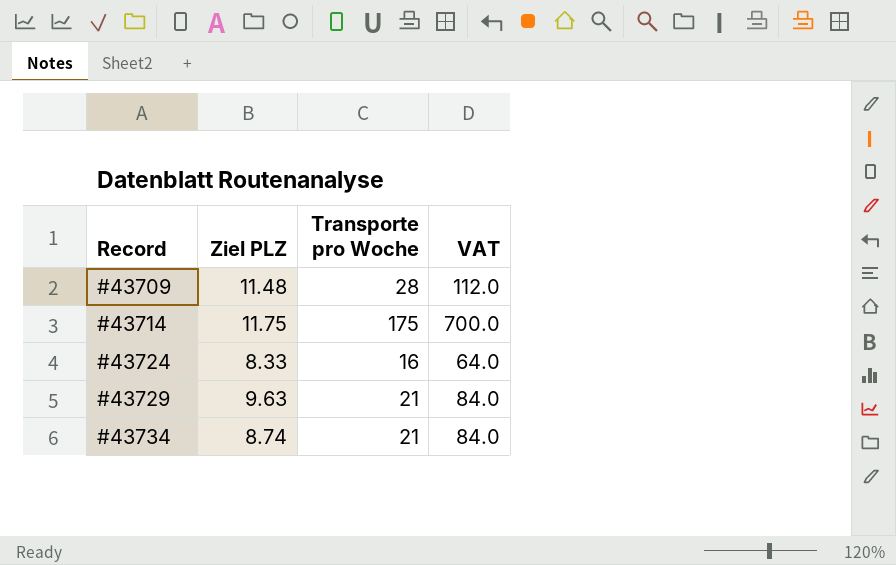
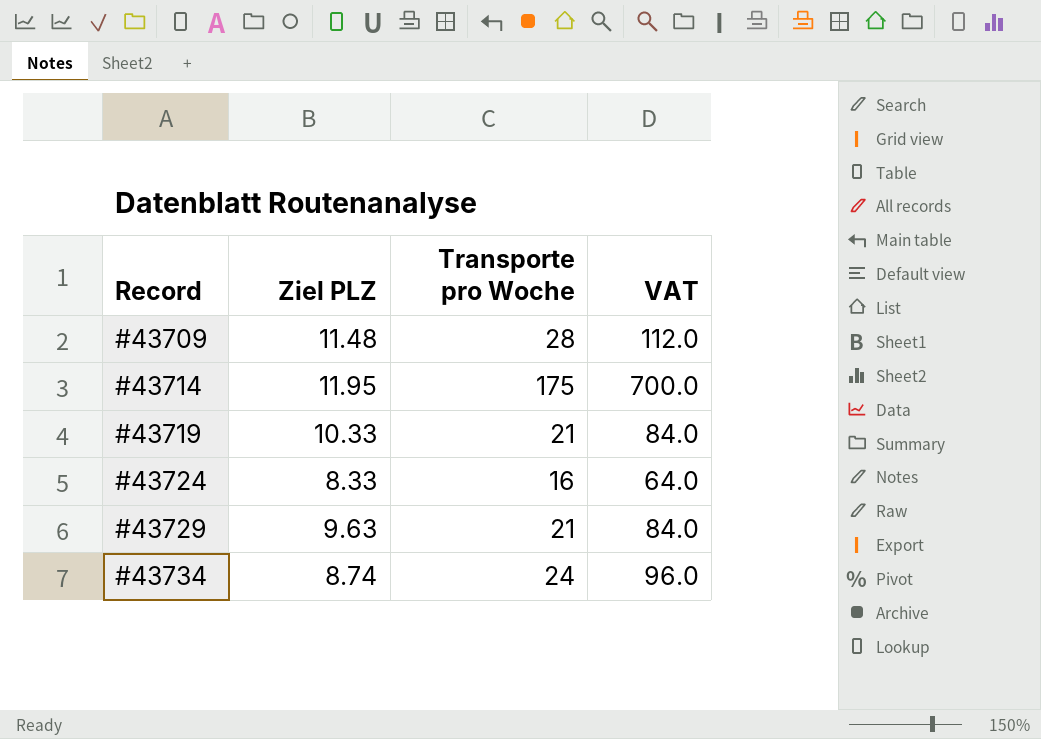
#43714 | Ziel PLZ: 11.75 -> 11.95
row #43719: none -> 10.33 | 21 | 84.0
#43734 | Transporte pro Woche: 21 -> 24
#43734 | VAT: 84.0 -> 96.0

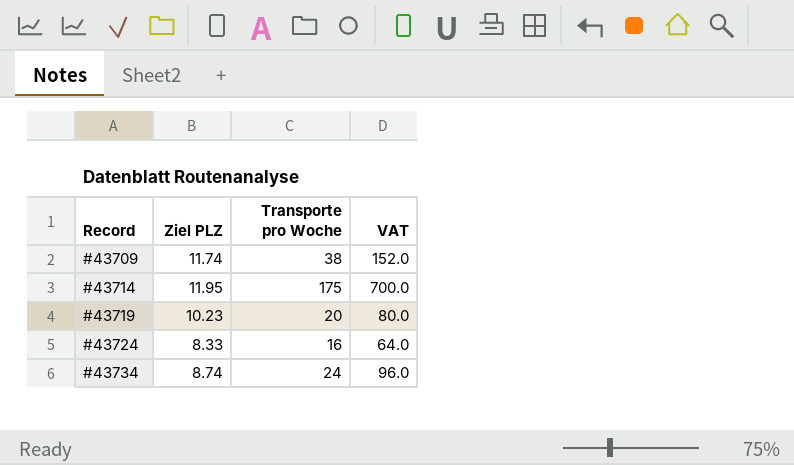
row #43729: 9.63 | 21 | 84.0 -> none
#43709 | Ziel PLZ: 11.48 -> 11.74
#43709 | Transporte pro Woche: 28 -> 38
#43709 | VAT: 112.0 -> 152.0
#43719 | Ziel PLZ: 10.33 -> 10.23
#43719 | Transporte pro Woche: 21 -> 20
#43719 | VAT: 84.0 -> 80.0

